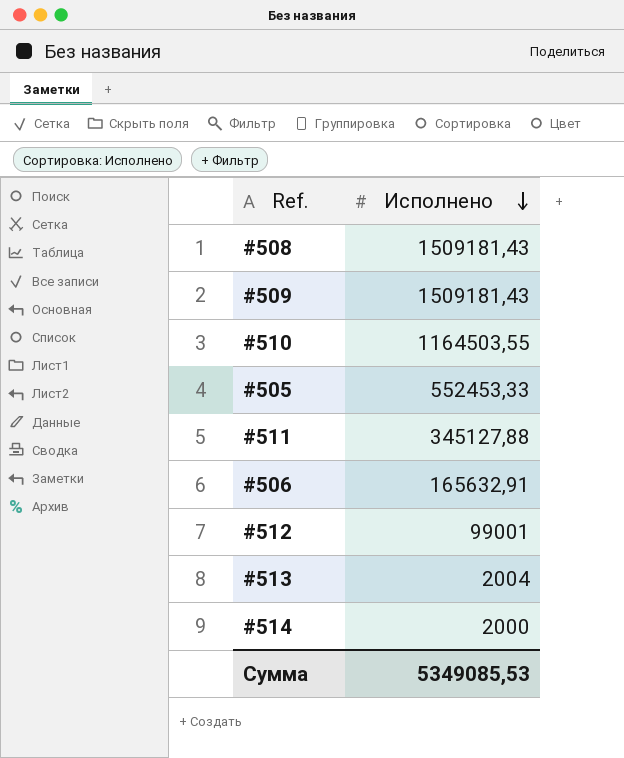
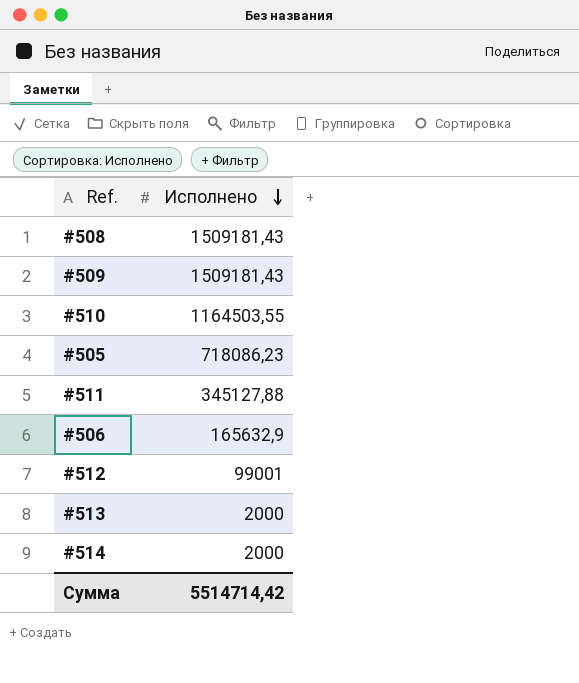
#505 | Исполнено: 552453,33 -> 718086,23
#506 | Исполнено: 165632,91 -> 165632,9
#513 | Исполнено: 2004 -> 2000
Сумма | Исполнено: 5349085,53 -> 5514714,42

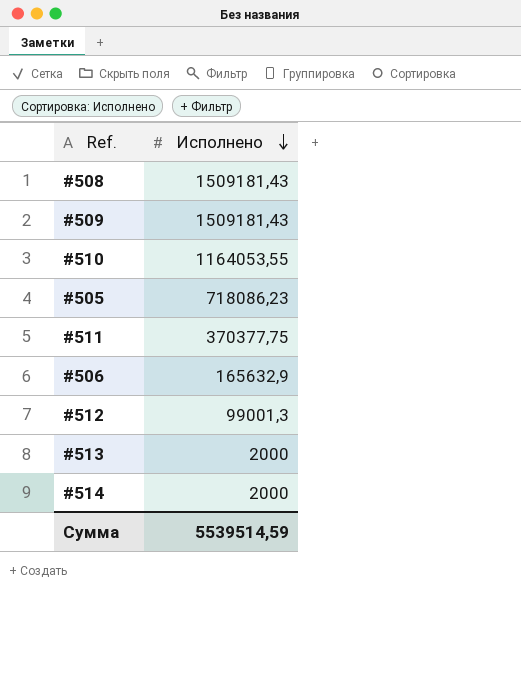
#510 | Исполнено: 1164503,55 -> 1164053,55
#511 | Исполнено: 345127,88 -> 370377,75
#512 | Исполнено: 99001 -> 99001,3
Сумма | Исполнено: 5514714,42 -> 5539514,59

